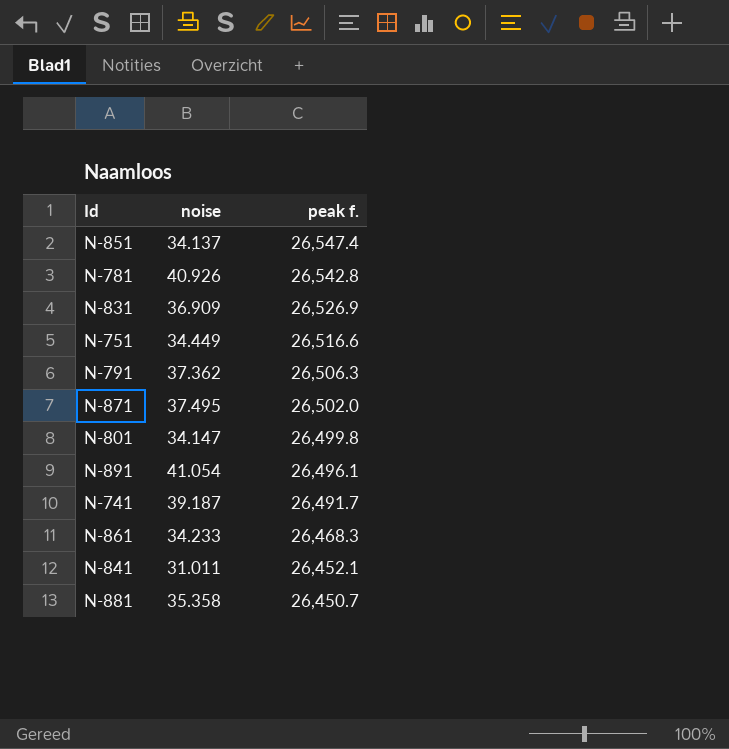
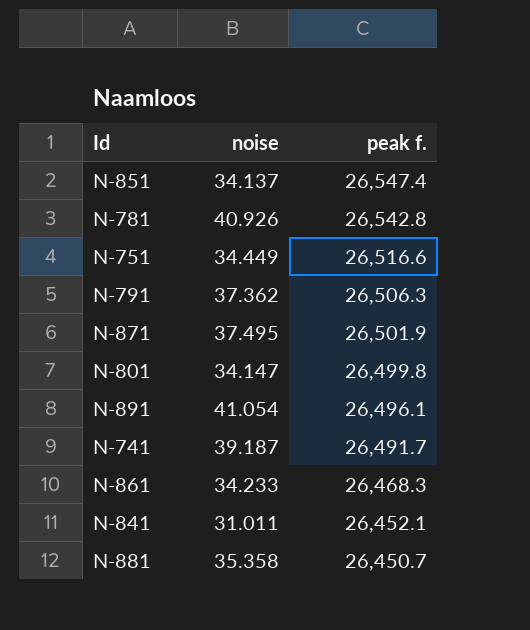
row N-831: 36.909 | 26,526.9 -> none
N-871 | peak f.: 26,502.0 -> 26,501.9

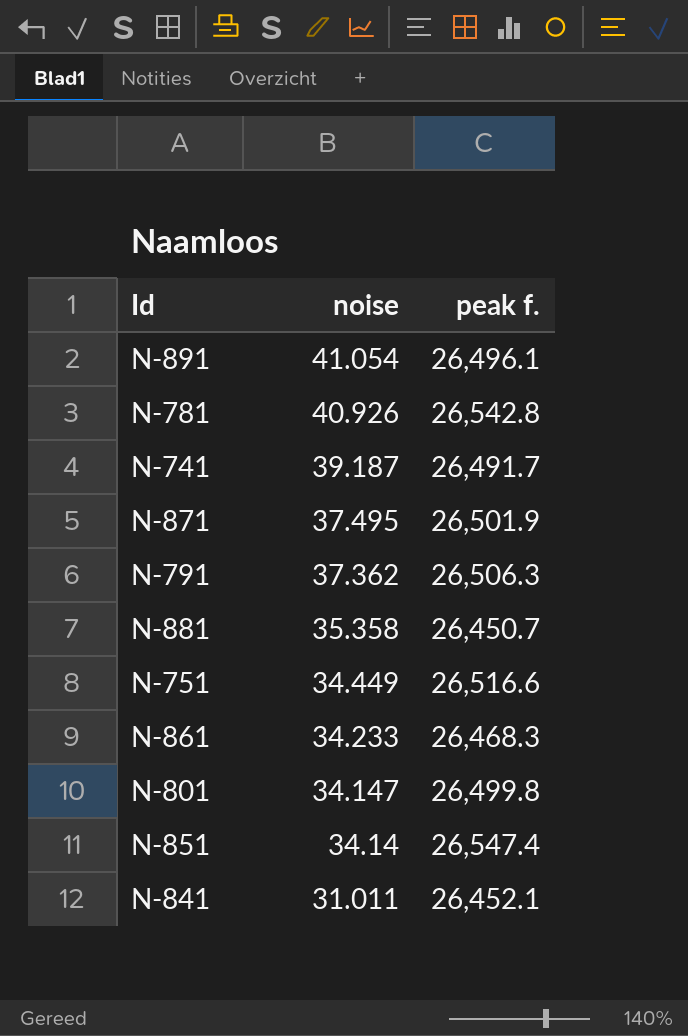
row order: peak f. descending -> noise descending
N-851 | noise: 34.137 -> 34.14

